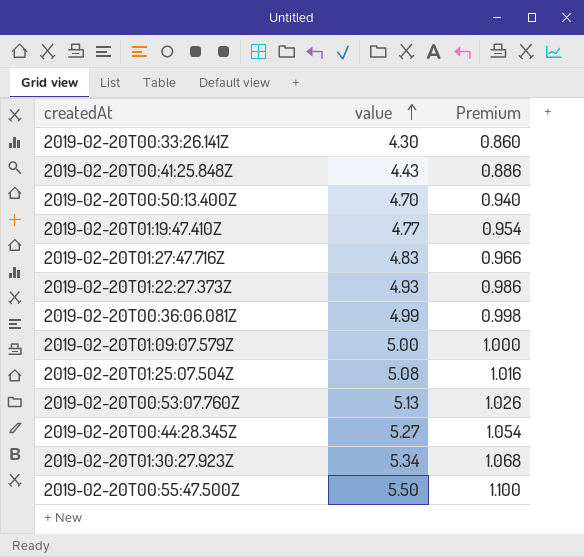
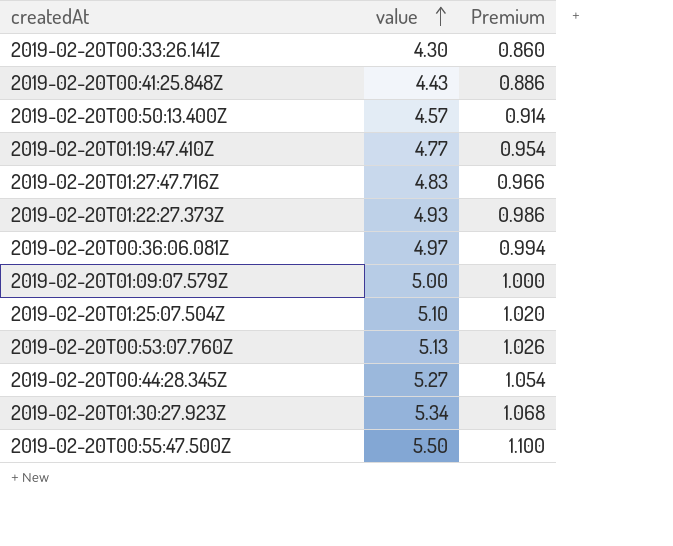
2019-02-20T00:50:13.400Z | value: 4.70 -> 4.57
2019-02-20T00:50:13.400Z | Premium: 0.940 -> 0.914
2019-02-20T00:36:06.081Z | value: 4.99 -> 4.97
2019-02-20T00:36:06.081Z | Premium: 0.998 -> 0.994
2019-02-20T01:25:07.504Z | value: 5.08 -> 5.10
2019-02-20T01:25:07.504Z | Premium: 1.016 -> 1.020

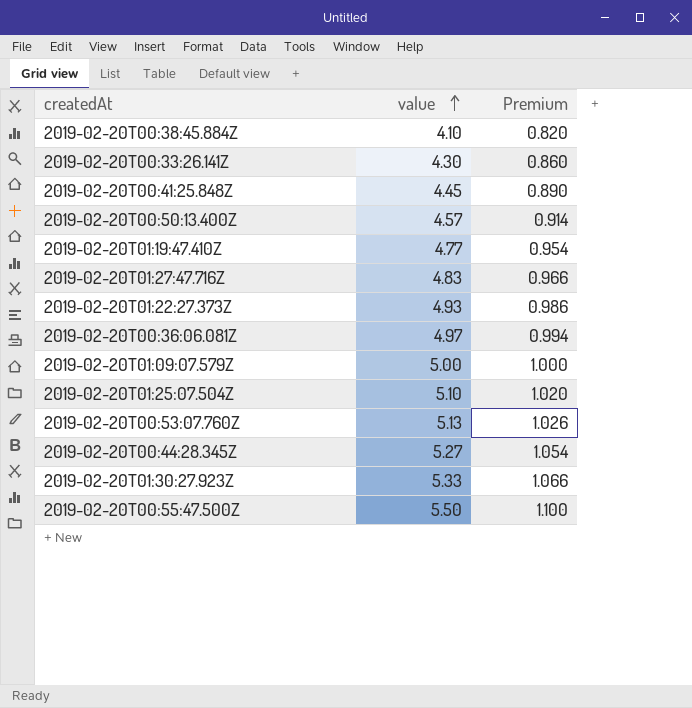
row 2019-02-20T00:38:45.884Z: none -> 4.10 | 0.820
2019-02-20T00:41:25.848Z | value: 4.43 -> 4.45
2019-02-20T00:41:25.848Z | Premium: 0.886 -> 0.890
2019-02-20T01:30:27.923Z | value: 5.34 -> 5.33
2019-02-20T01:30:27.923Z | Premium: 1.068 -> 1.066

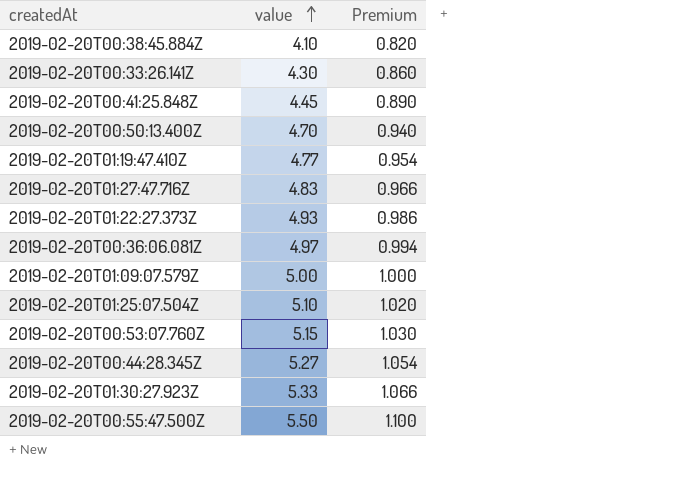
2019-02-20T00:50:13.400Z | value: 4.57 -> 4.70
2019-02-20T00:50:13.400Z | Premium: 0.914 -> 0.940
2019-02-20T00:53:07.760Z | value: 5.13 -> 5.15
2019-02-20T00:53:07.760Z | Premium: 1.026 -> 1.030

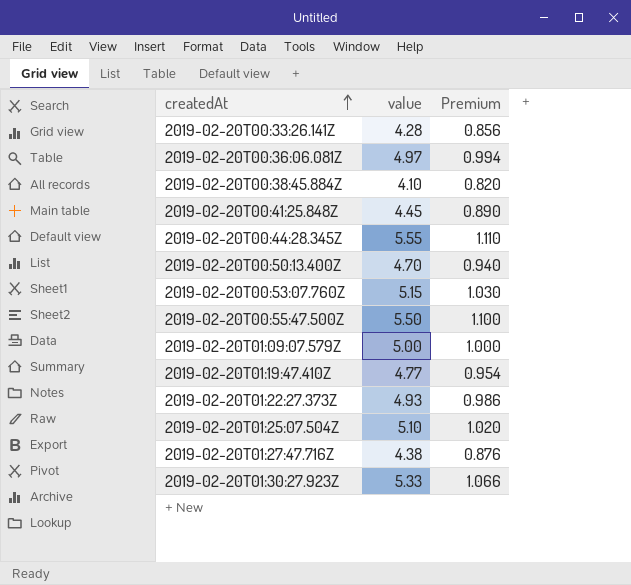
row order: value ascending -> createdAt ascending
2019-02-20T00:33:26.141Z | value: 4.30 -> 4.28
2019-02-20T00:33:26.141Z | Premium: 0.860 -> 0.856
2019-02-20T00:44:28.345Z | value: 5.27 -> 5.55
2019-02-20T00:44:28.345Z | Premium: 1.054 -> 1.110
2019-02-20T01:27:47.716Z | value: 4.83 -> 4.38
2019-02-20T01:27:47.716Z | Premium: 0.966 -> 0.876

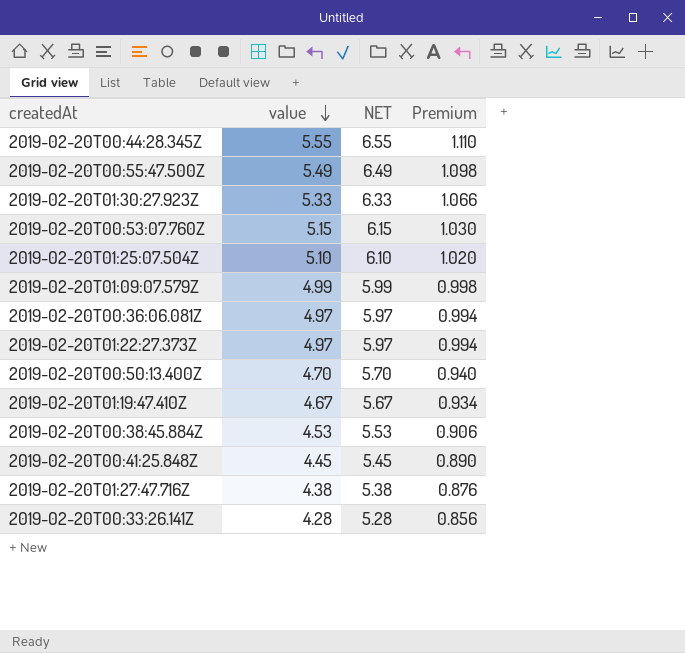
row order: createdAt ascending -> value descending
column NET | formula: none -> [value] + 1
2019-02-20T00:55:47.500Z | value: 5.50 -> 5.49
2019-02-20T00:55:47.500Z | Premium: 1.100 -> 1.098
2019-02-20T01:09:07.579Z | value: 5.00 -> 4.99
2019-02-20T01:09:07.579Z | Premium: 1.000 -> 0.998
2019-02-20T01:22:27.373Z | value: 4.93 -> 4.97
2019-02-20T01:22:27.373Z | Premium: 0.986 -> 0.994
2019-02-20T01:19:47.410Z | value: 4.77 -> 4.67
2019-02-20T01:19:47.410Z | Premium: 0.954 -> 0.934
2019-02-20T00:38:45.884Z | value: 4.10 -> 4.53
2019-02-20T00:38:45.884Z | Premium: 0.820 -> 0.906

